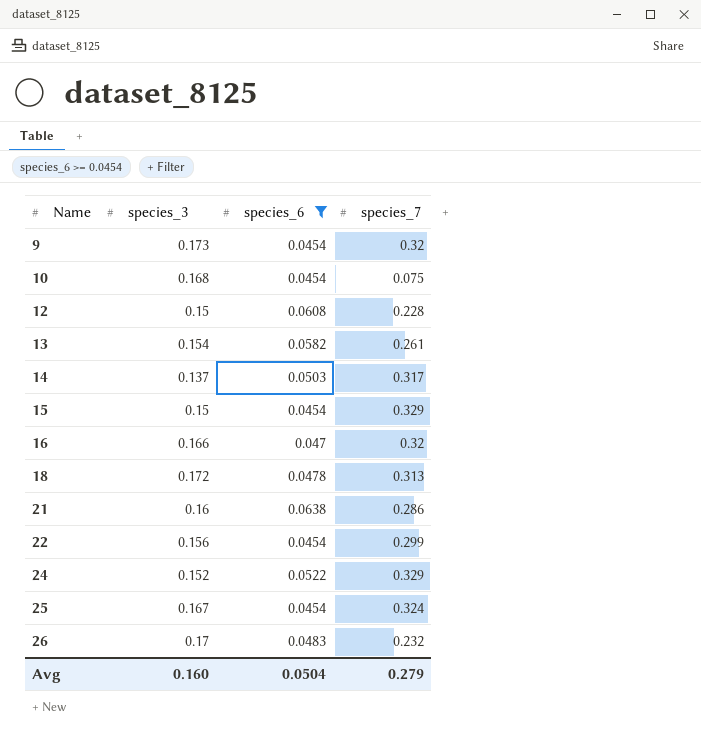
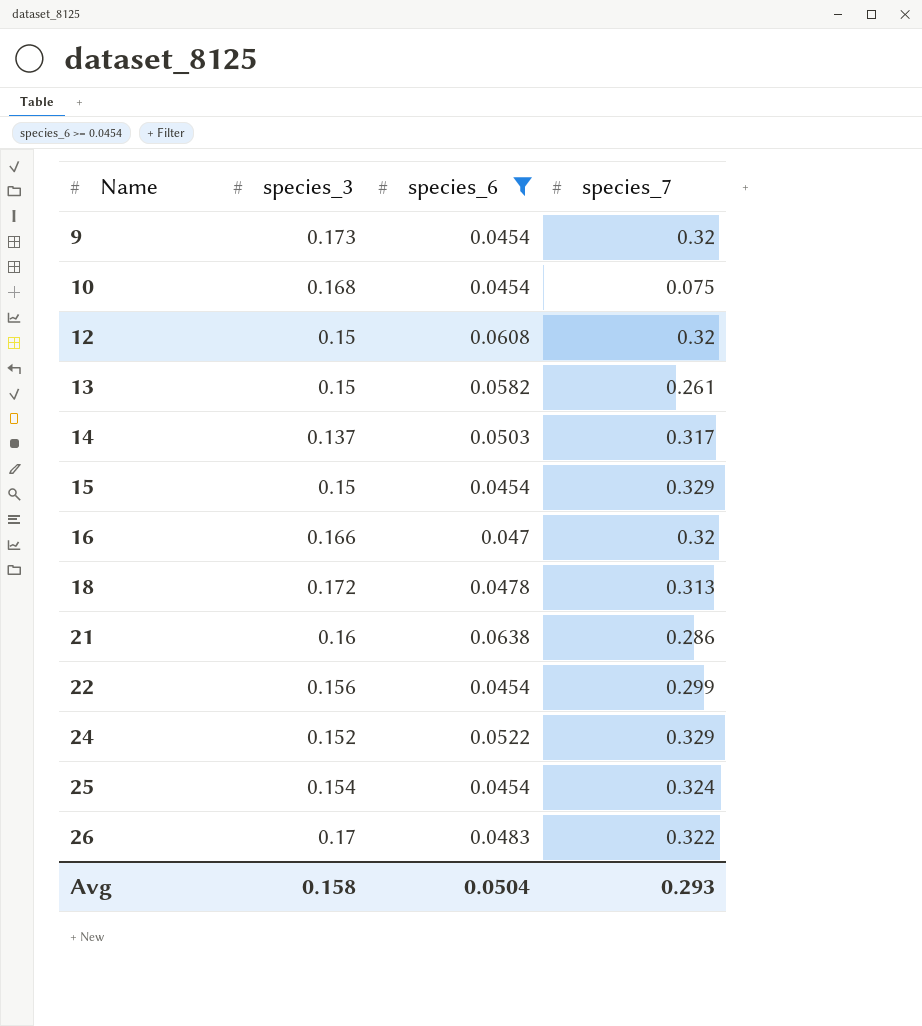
12 | species_7: 0.228 -> 0.32
13 | species_3: 0.154 -> 0.15
25 | species_3: 0.167 -> 0.154
26 | species_7: 0.232 -> 0.322
Avg | species_3: 0.160 -> 0.158
Avg | species_7: 0.279 -> 0.293

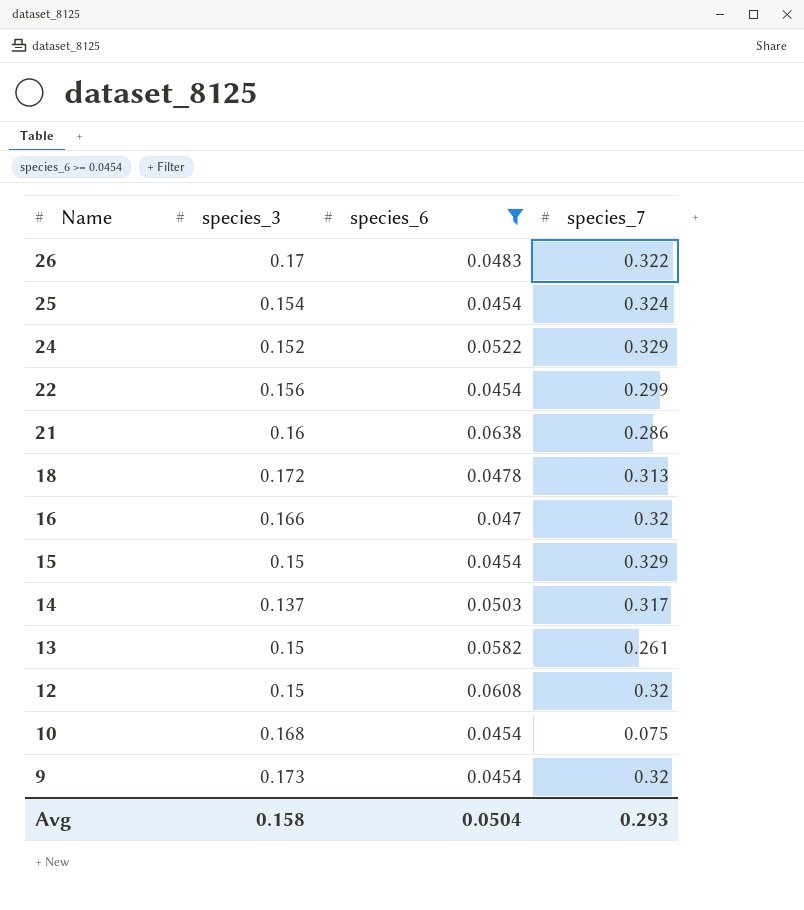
row order: Name ascending -> Name descending

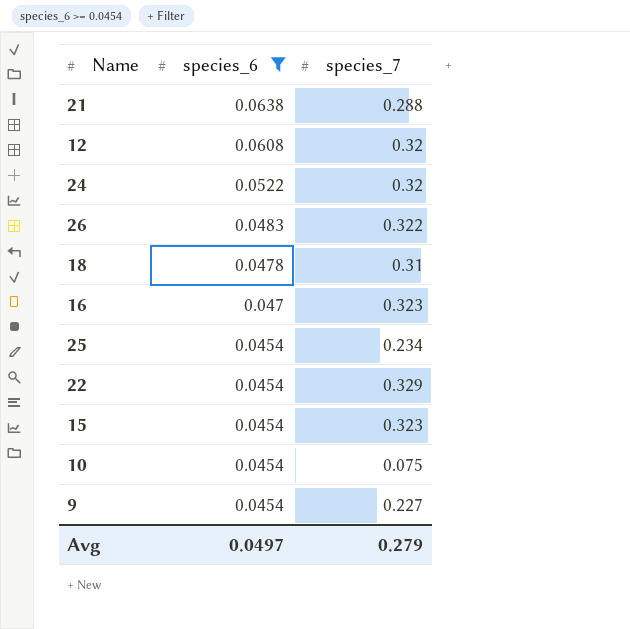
row order: Name descending -> species_6 descending
column species_3 | position: 2 -> none
row 14: 0.137 | 0.0503 | 0.317 -> none
row 13: 0.15 | 0.0582 | 0.261 -> none
21 | species_7: 0.286 -> 0.288
24 | species_7: 0.329 -> 0.32
18 | species_7: 0.313 -> 0.31
16 | species_7: 0.32 -> 0.323
25 | species_7: 0.324 -> 0.234
22 | species_7: 0.299 -> 0.329
15 | species_7: 0.329 -> 0.323
9 | species_7: 0.32 -> 0.227
Avg | species_6: 0.0504 -> 0.0497
Avg | species_7: 0.293 -> 0.279

